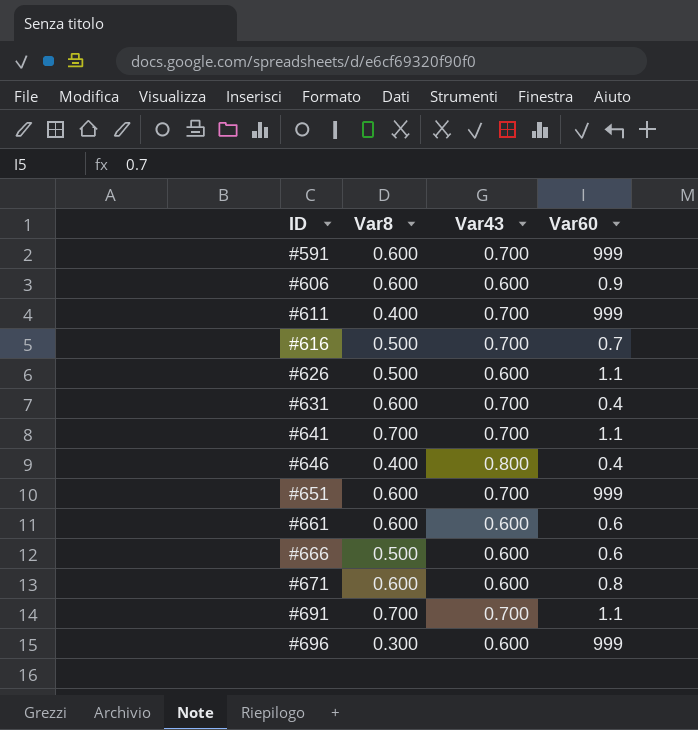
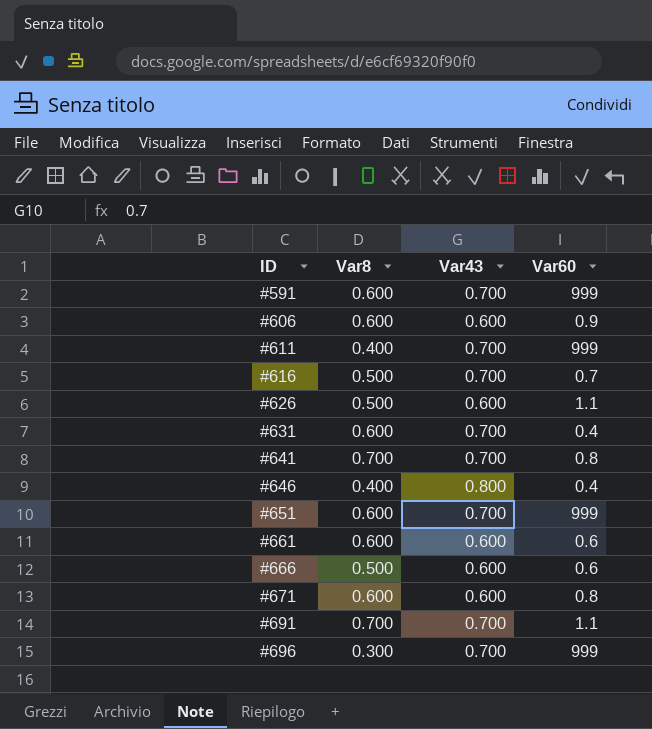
#641 | Var60: 1.1 -> 0.8
#696 | Var43: 0.600 -> 0.700

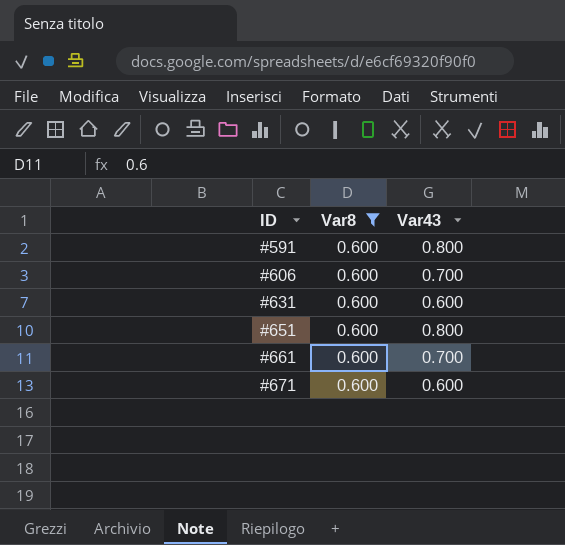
filter: none -> Var8 = 0.600
column Var60 | position: 4 -> none
#591 | Var43: 0.700 -> 0.800
#606 | Var43: 0.600 -> 0.700
#631 | Var43: 0.700 -> 0.600
#651 | Var43: 0.700 -> 0.800
#661 | Var43: 0.600 -> 0.700

